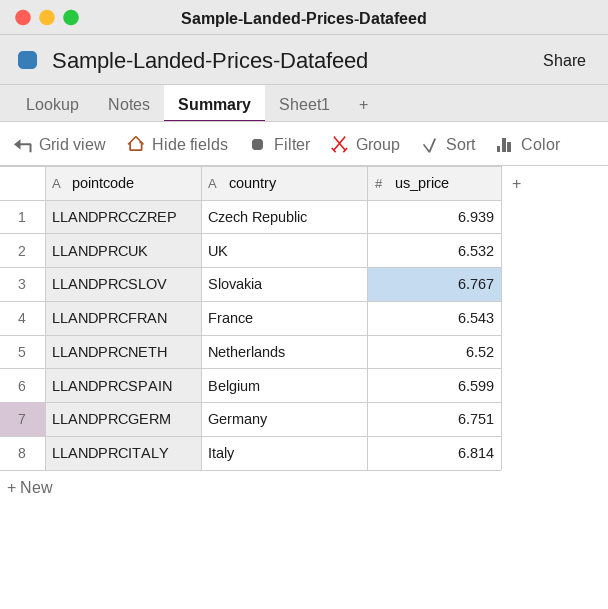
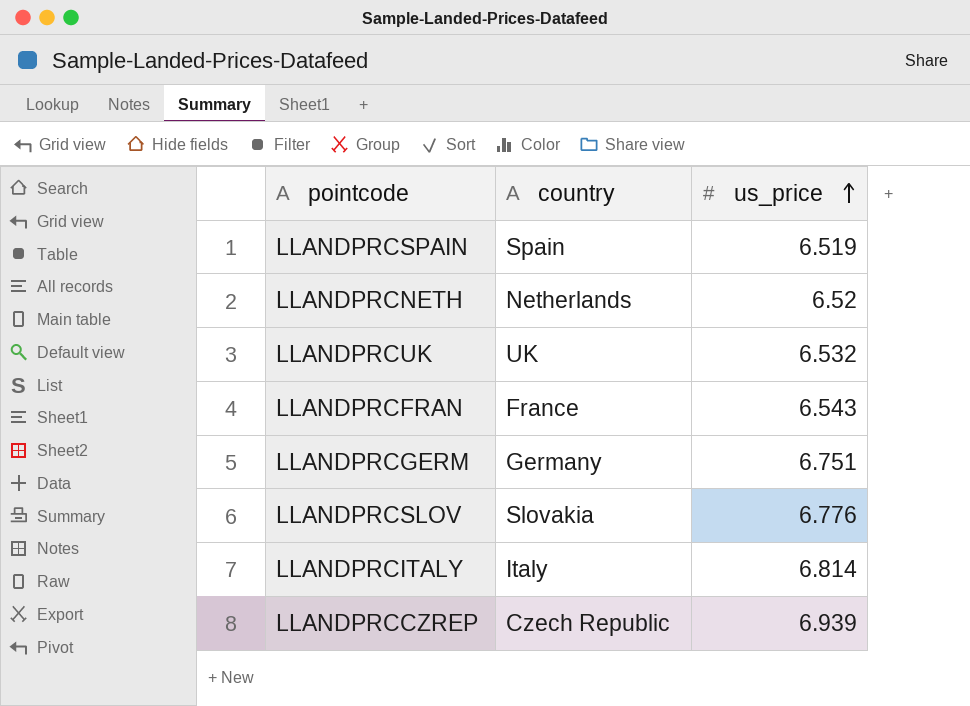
row order: none -> us_price ascending
LLANDPRCSPAIN | country: Belgium -> Spain
LLANDPRCSPAIN | us_price: 6.599 -> 6.519
LLANDPRCSLOV | us_price: 6.767 -> 6.776

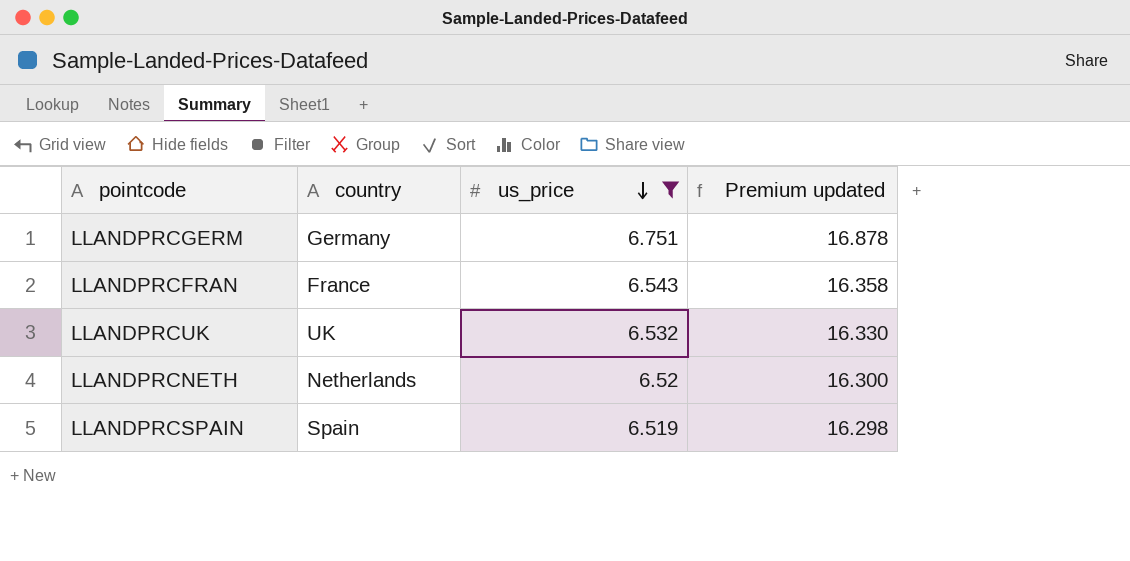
filter: none -> us_price <= 6.751
row order: us_price ascending -> us_price descending
column Premium updated | formula: none -> [us_price] * 2.5

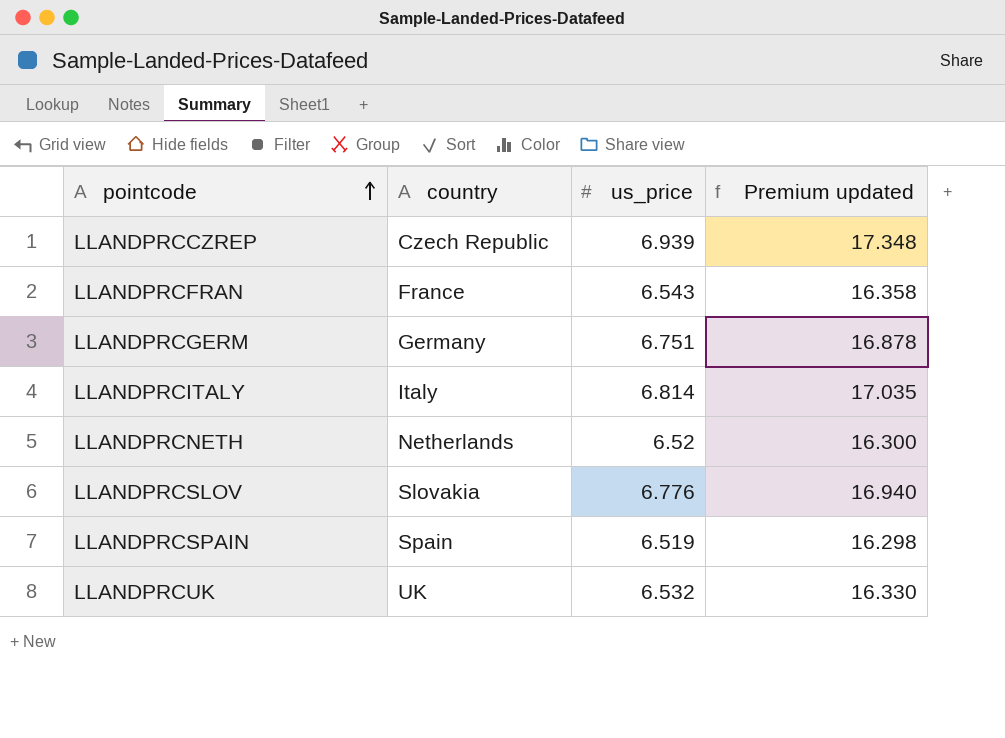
filter: us_price <= 6.751 -> none
row order: us_price descending -> pointcode ascending

